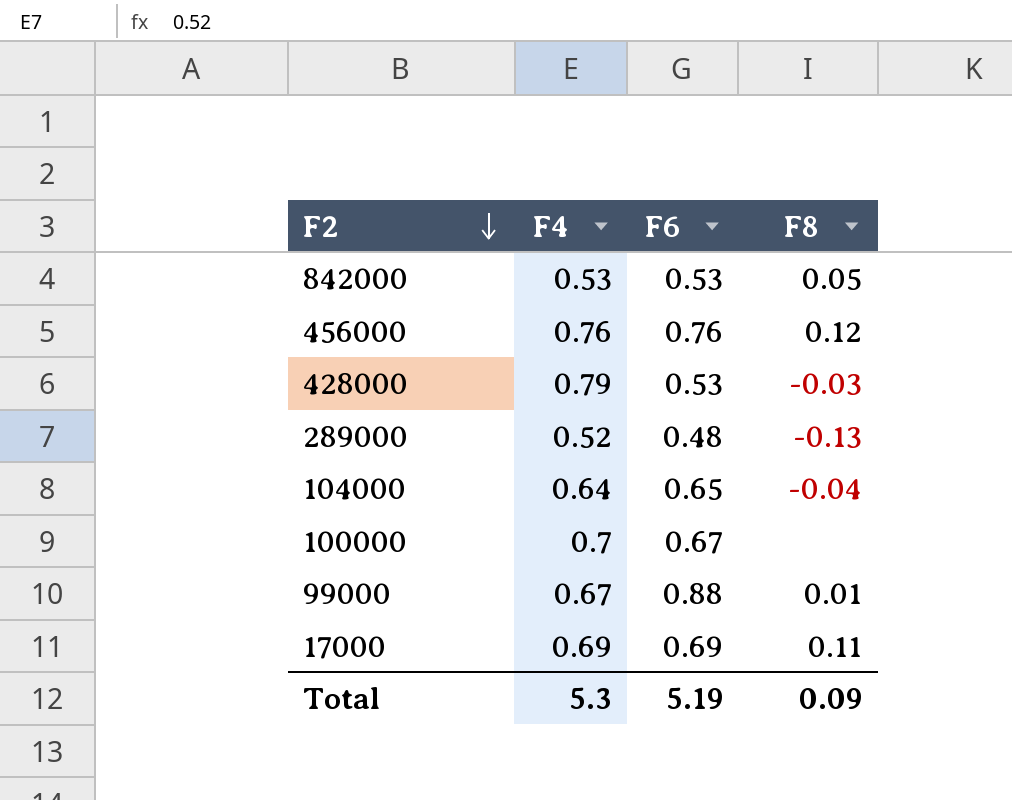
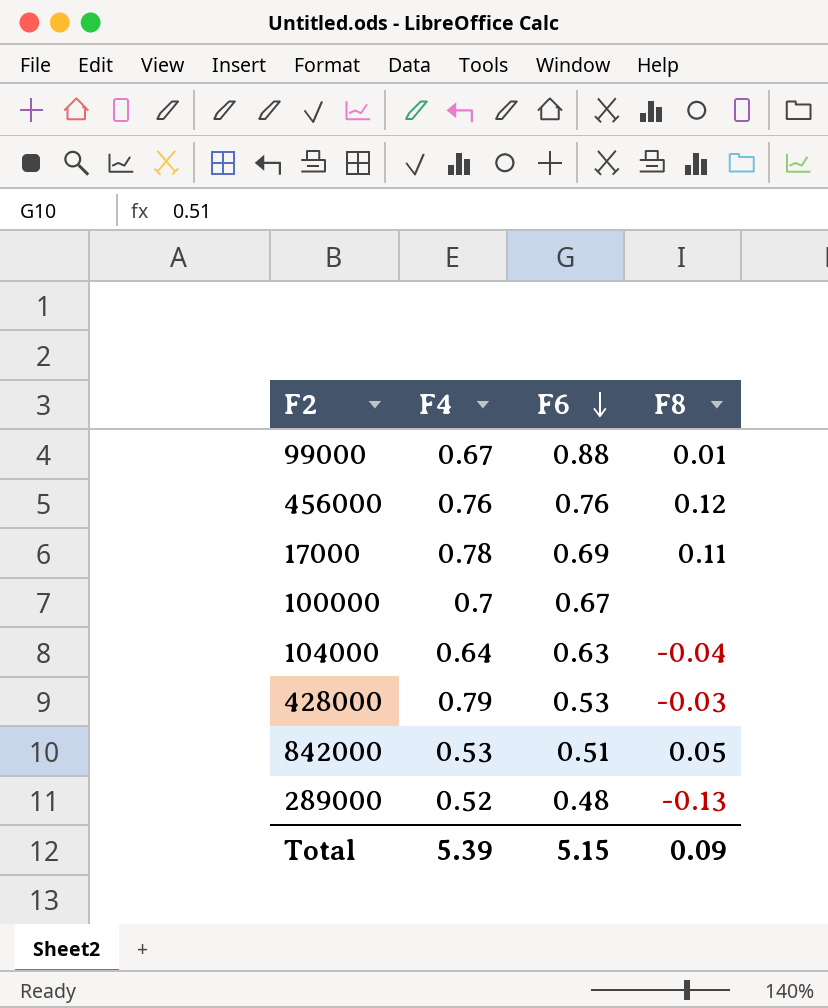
row order: F2 descending -> F6 descending
17000 | F4: 0.69 -> 0.78
104000 | F6: 0.65 -> 0.63
842000 | F6: 0.53 -> 0.51
Total | F4: 5.3 -> 5.39
Total | F6: 5.19 -> 5.15

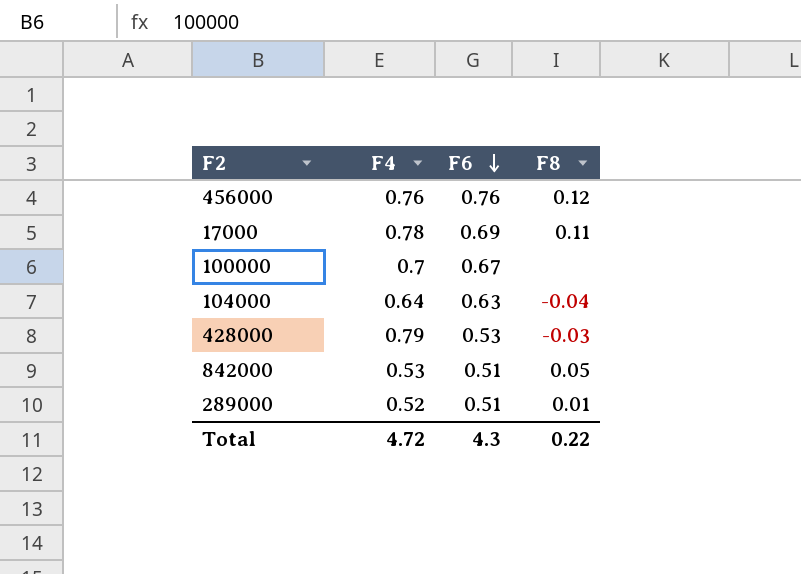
row 99000: 0.67 | 0.88 | 0.01 -> none
289000 | F6: 0.48 -> 0.51
289000 | F8: -0.13 -> 0.01
Total | F4: 5.39 -> 4.72
Total | F6: 5.15 -> 4.3
Total | F8: 0.09 -> 0.22

